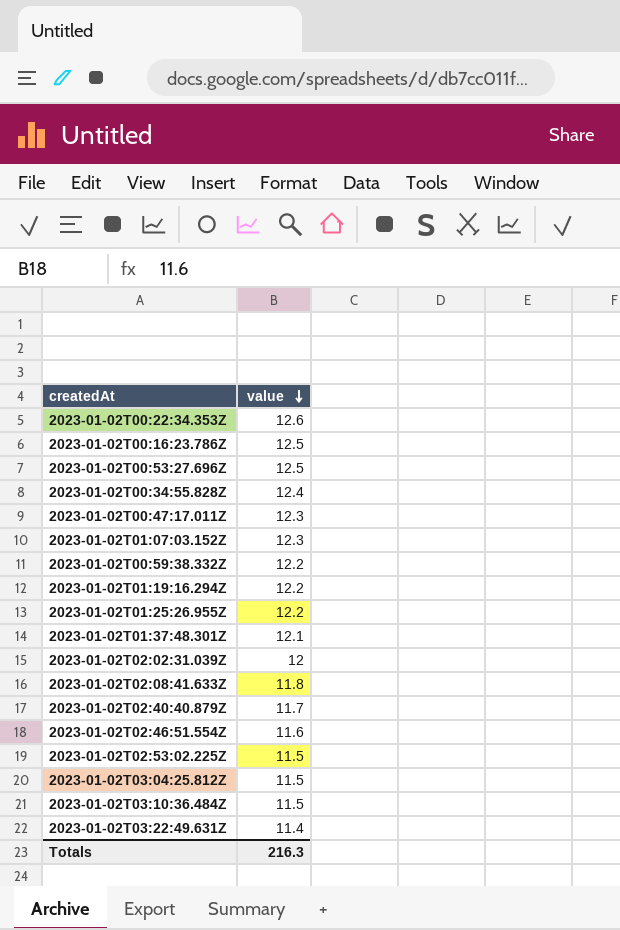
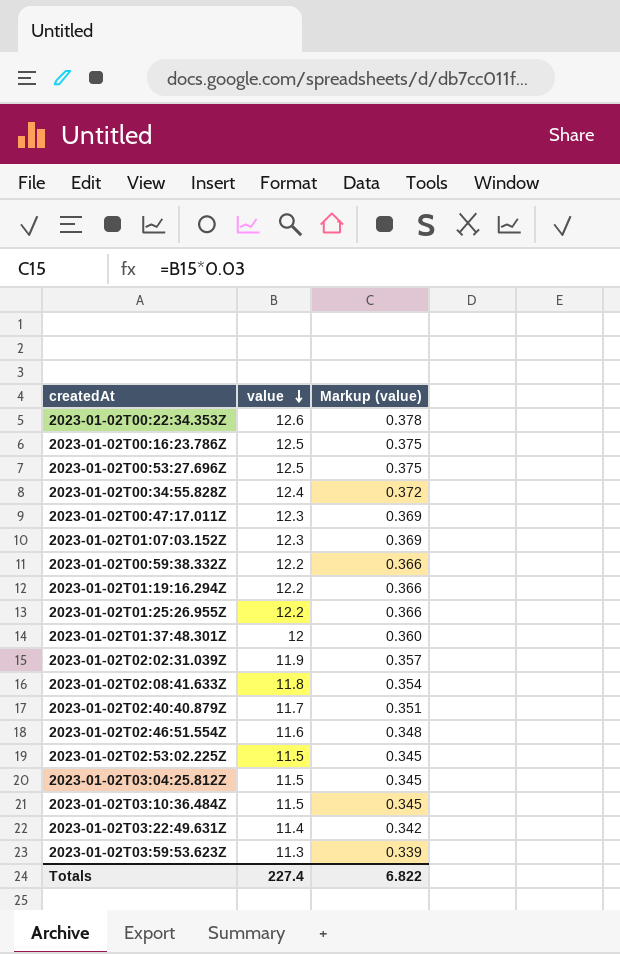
column Markup (value) | formula: none -> [value] * 0.03
2023-01-02T01:37:48.301Z | value: 12.1 -> 12
2023-01-02T02:02:31.039Z | value: 12 -> 11.9
row 2023-01-02T03:59:53.623Z: none -> 11.3 | 0.339
Totals | value: 216.3 -> 227.4

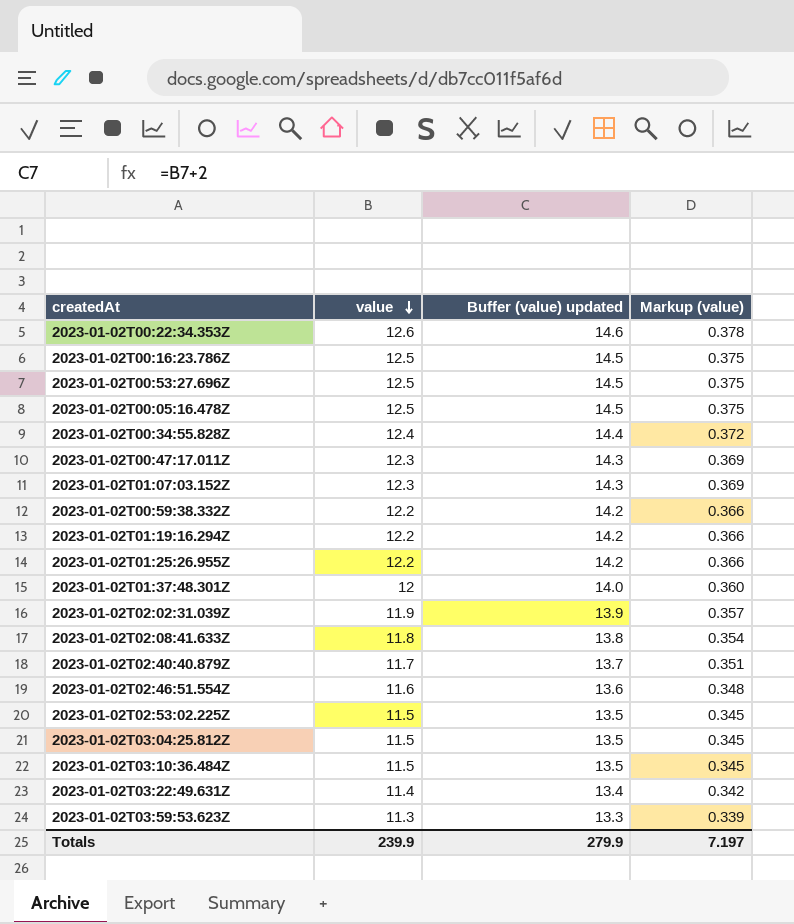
column Buffer (value) updated | formula: none -> [value] + 2
row 2023-01-02T00:05:16.478Z: none -> 12.5 | 14.5 | 0.375
Totals | value: 227.4 -> 239.9
Totals | Markup (value): 6.822 -> 7.197

